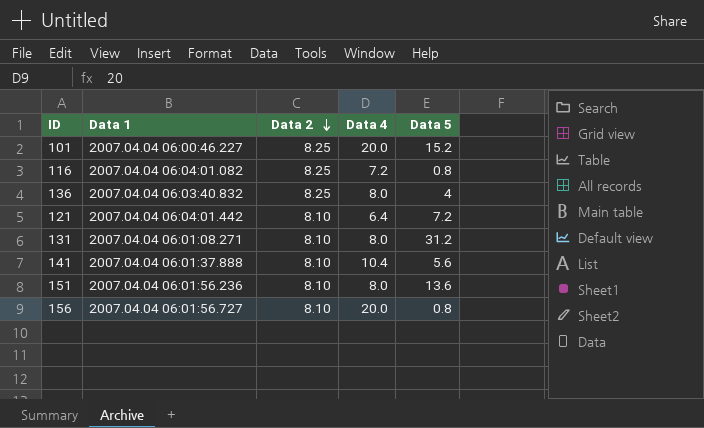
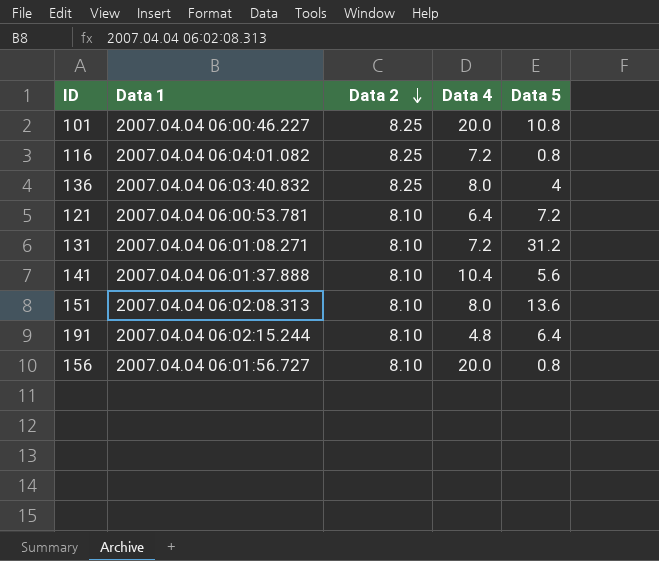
101 | Data 5: 15.2 -> 10.8
121 | Data 1: 2007.04.04 06:04:01.442 -> 2007.04.04 06:00:53.781
131 | Data 4: 8.0 -> 7.2
151 | Data 1: 2007.04.04 06:01:56.236 -> 2007.04.04 06:02:08.313
row 191: none -> 2007.04.04 06:02:15.244 | 8.10 | 4.8 | 6.4

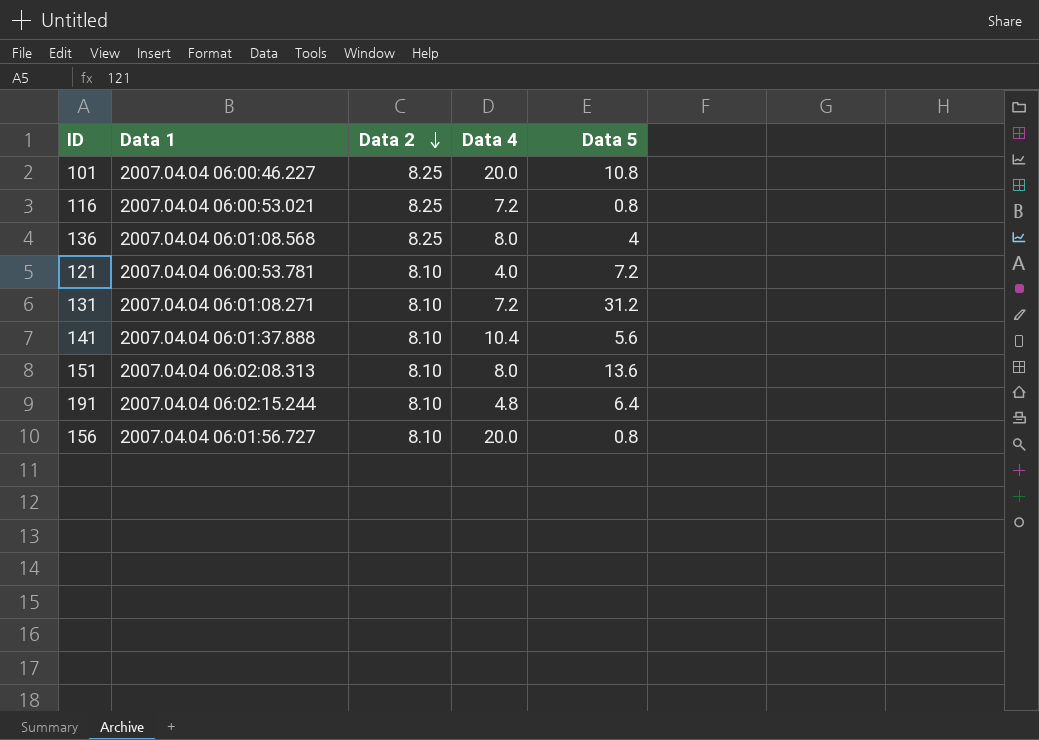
116 | Data 1: 2007.04.04 06:04:01.082 -> 2007.04.04 06:00:53.021
136 | Data 1: 2007.04.04 06:03:40.832 -> 2007.04.04 06:01:08.568
121 | Data 4: 6.4 -> 4.0

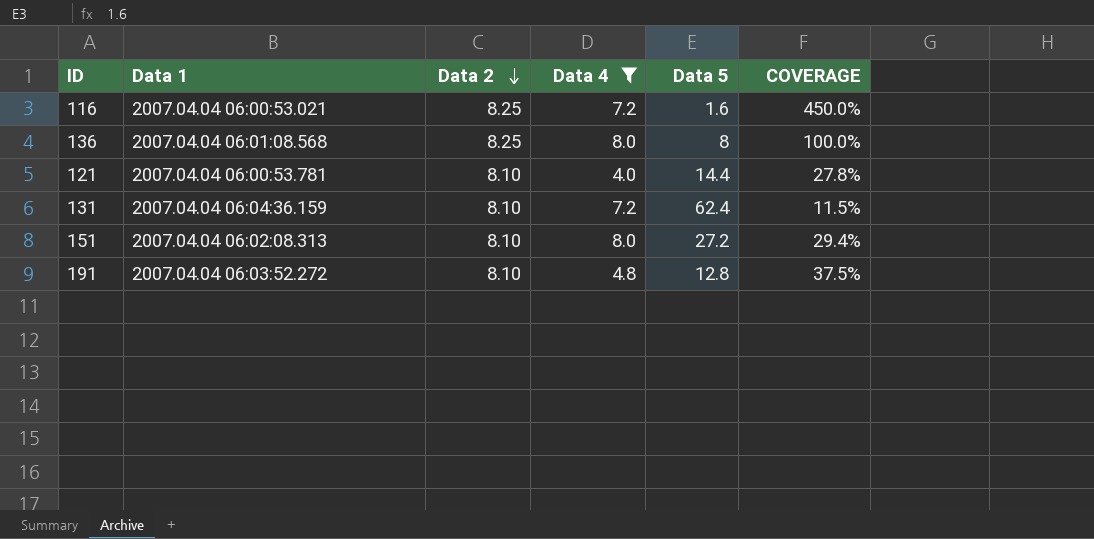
filter: none -> Data 4 <= 8.0
column COVERAGE | formula: none -> [Data 4] / [Data 5]
116 | Data 5: 0.8 -> 1.6
136 | Data 5: 4 -> 8
121 | Data 5: 7.2 -> 14.4
131 | Data 1: 2007.04.04 06:01:08.271 -> 2007.04.04 06:04:36.159
131 | Data 5: 31.2 -> 62.4
151 | Data 5: 13.6 -> 27.2
191 | Data 1: 2007.04.04 06:02:15.244 -> 2007.04.04 06:03:52.272
191 | Data 5: 6.4 -> 12.8

